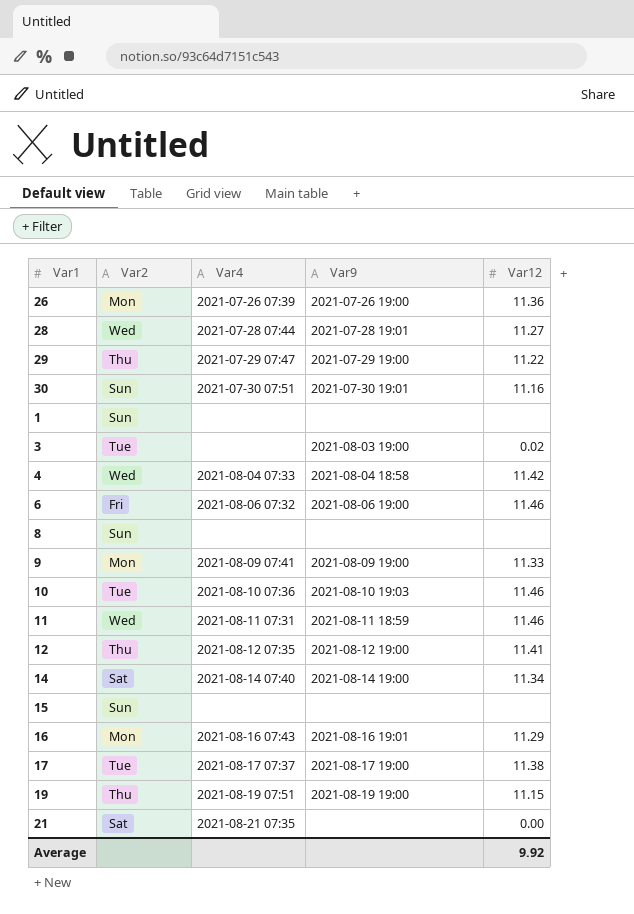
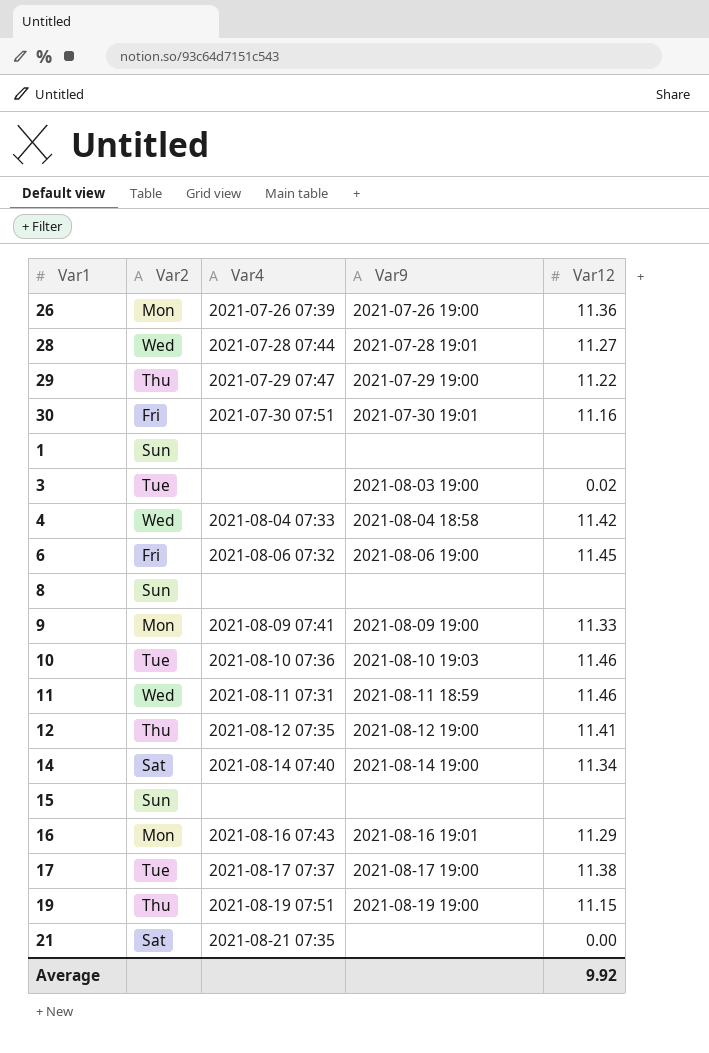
30 | Var2: Sun -> Fri
6 | Var12: 11.46 -> 11.45

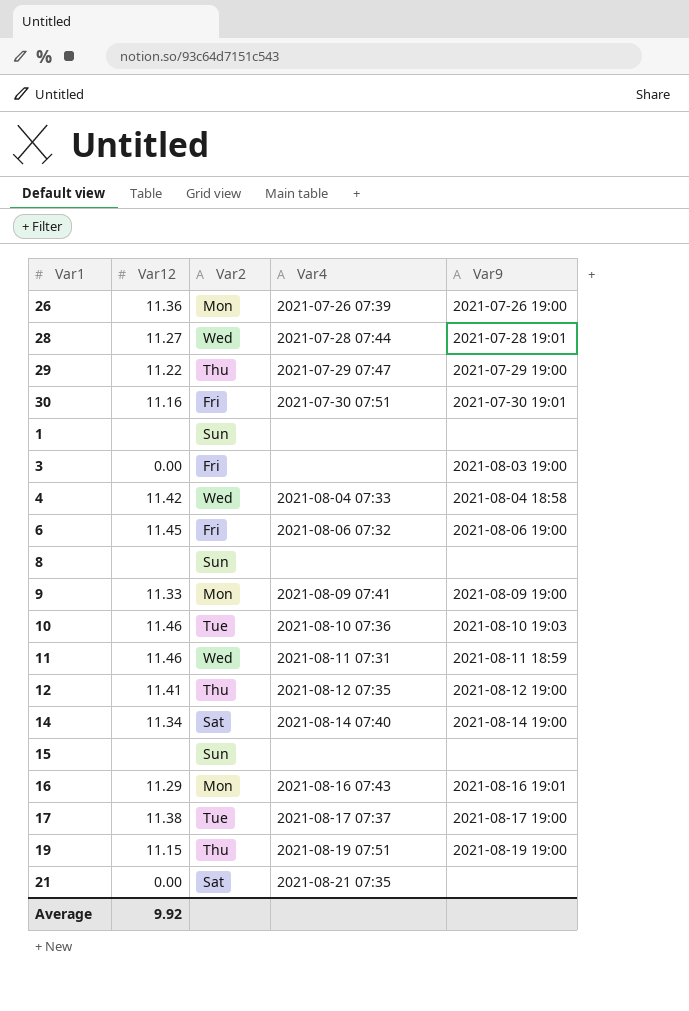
column Var12 | position: 5 -> 2
3 | Var12: 0.02 -> 0.00
3 | Var2: Tue -> Fri

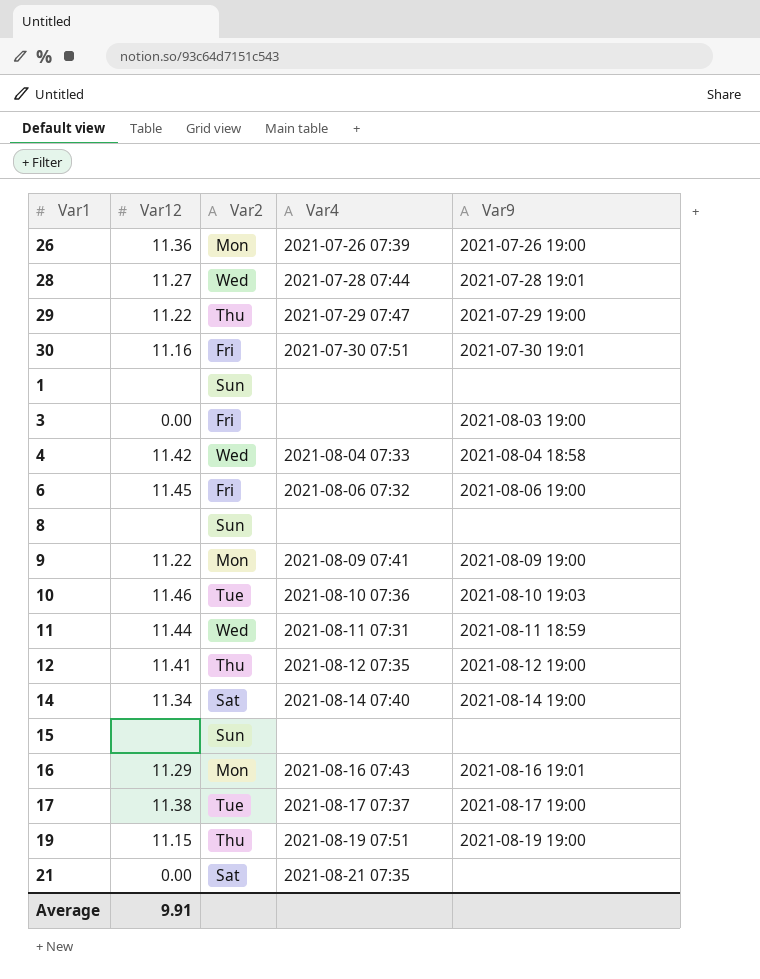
9 | Var12: 11.33 -> 11.22
11 | Var12: 11.46 -> 11.44
Average | Var12: 9.92 -> 9.91

